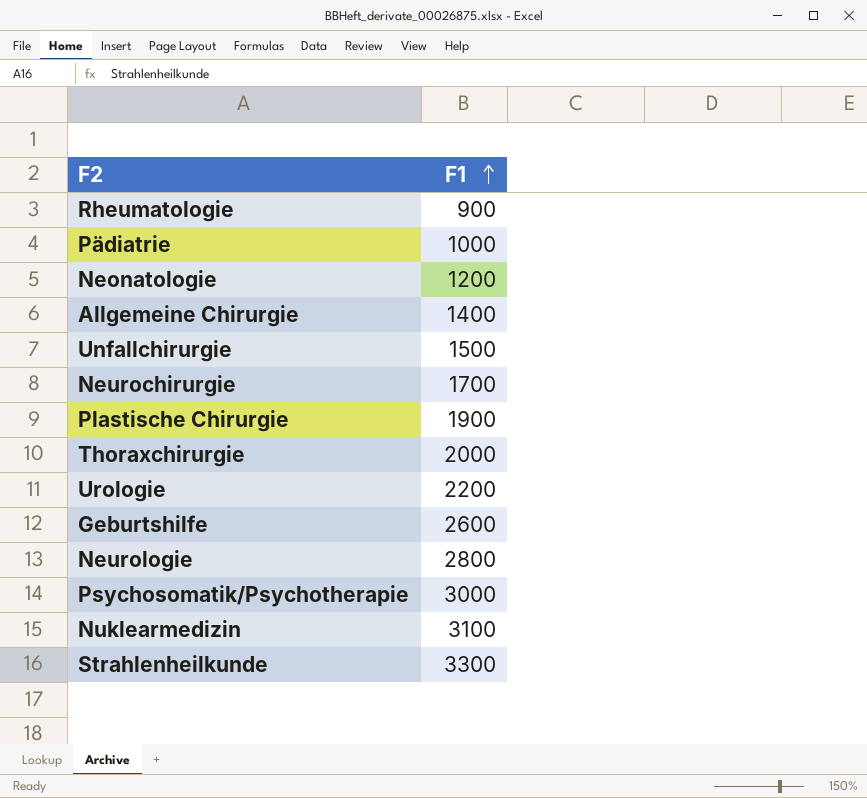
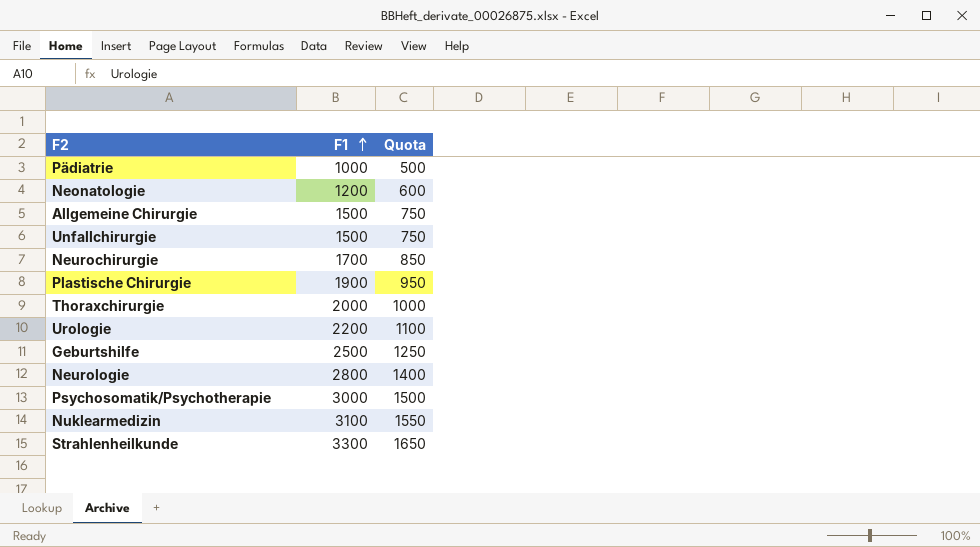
column Quota | formula: none -> [F1] * 0.5
row Rheumatologie: 900 -> none
Allgemeine Chirurgie | F1: 1400 -> 1500
Geburtshilfe | F1: 2600 -> 2500

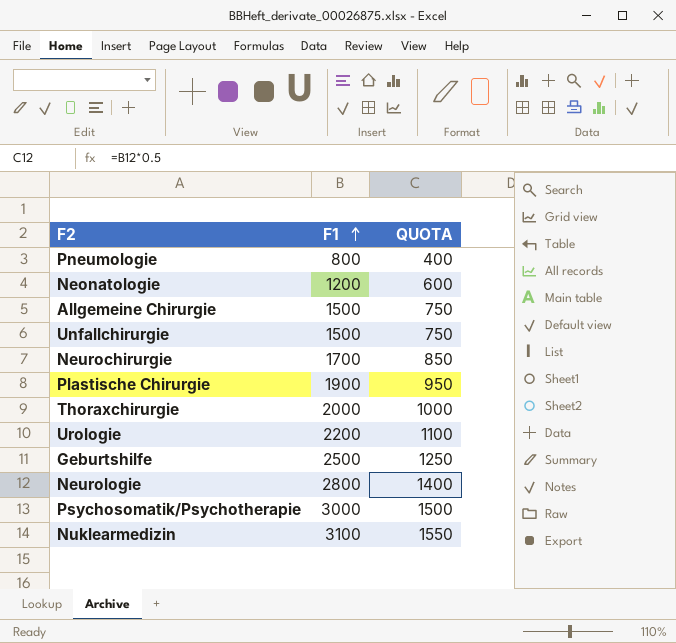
column name: Quota -> QUOTA
row Pädiatrie: 1000 | 500 -> none
row Strahlenheilkunde: 3300 | 1650 -> none
row Pneumologie: none -> 800 | 400

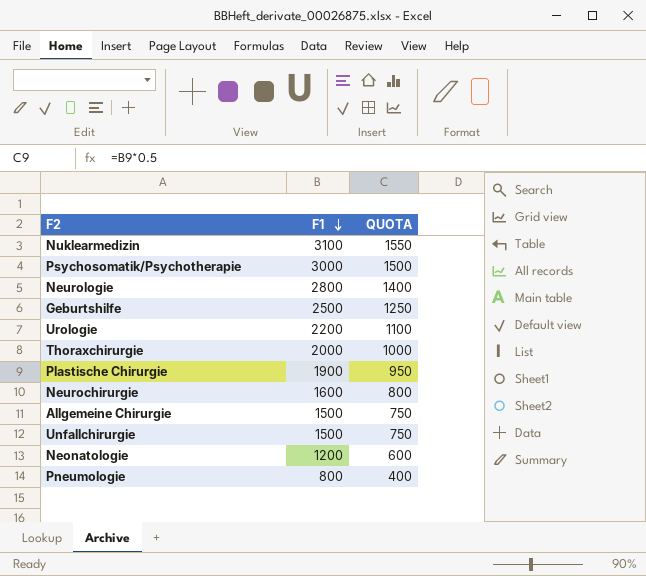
row order: F1 ascending -> F1 descending
Neurochirurgie | F1: 1700 -> 1600
Neurochirurgie | QUOTA: 850 -> 800

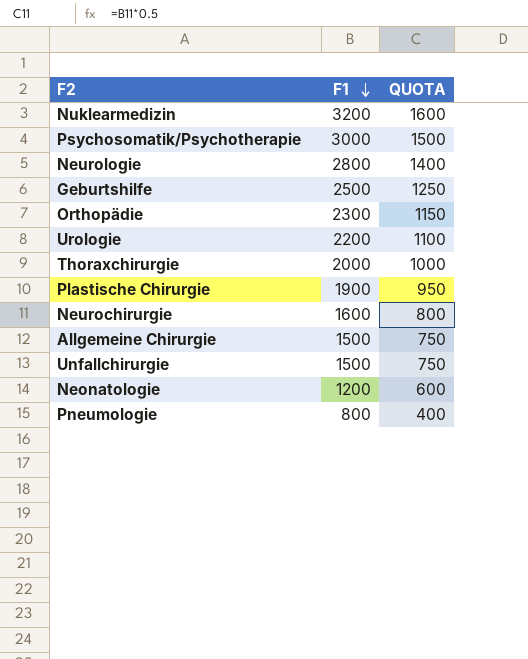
Nuklearmedizin | F1: 3100 -> 3200
Nuklearmedizin | QUOTA: 1550 -> 1600
row Orthopädie: none -> 2300 | 1150

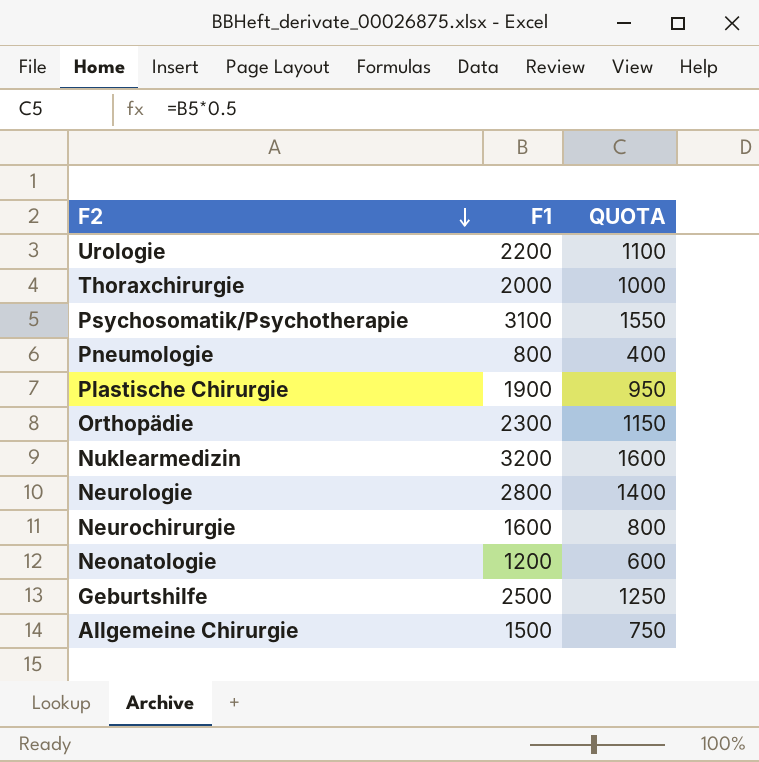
row order: F1 descending -> F2 descending
row Unfallchirurgie: 1500 | 750 -> none
Psychosomatik/Psychotherapie | F1: 3000 -> 3100
Psychosomatik/Psychotherapie | QUOTA: 1500 -> 1550

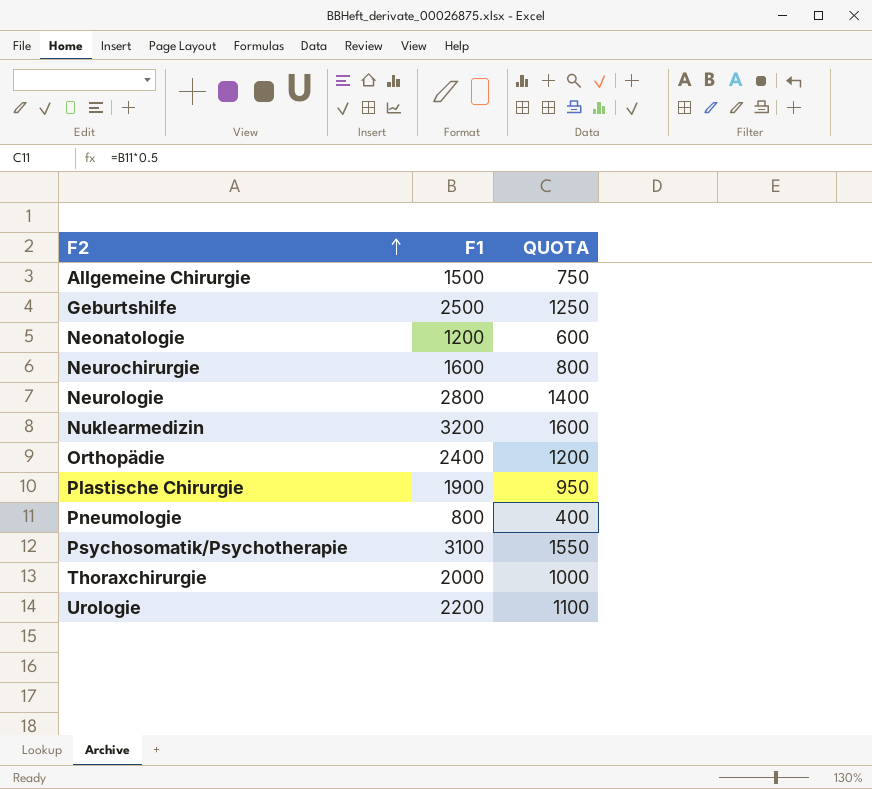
row order: F2 descending -> F2 ascending
Orthopädie | F1: 2300 -> 2400
Orthopädie | QUOTA: 1150 -> 1200

